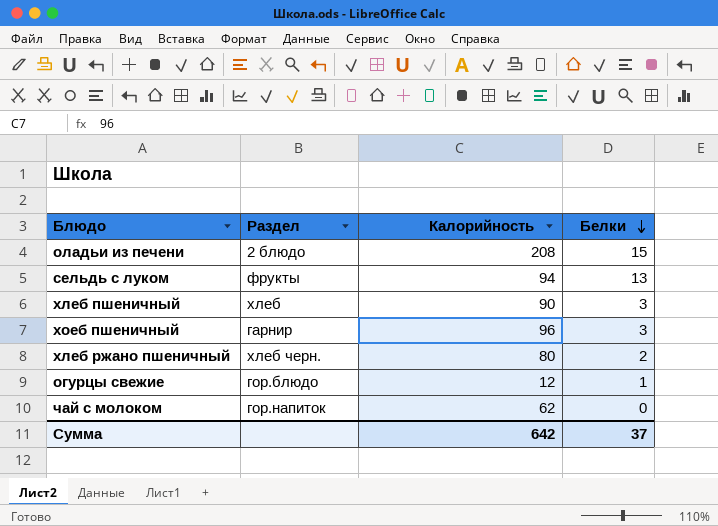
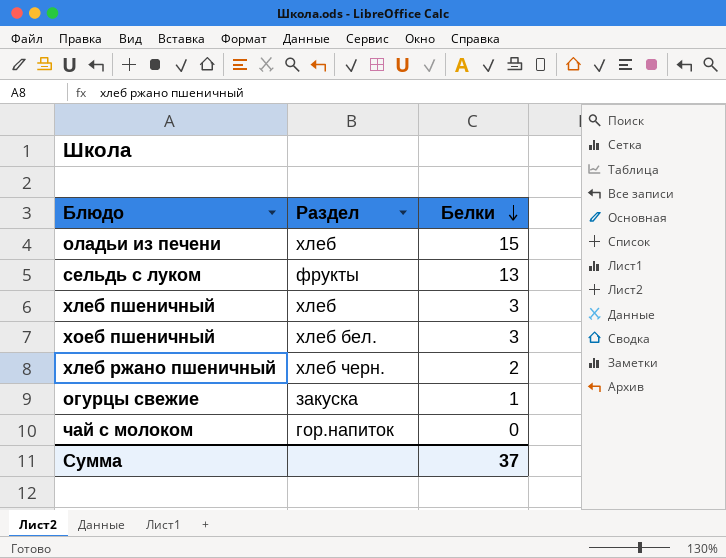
column Калорийность | position: 3 -> none
оладьи из печени | Раздел: 2 блюдо -> хлеб
хоеб пшеничный | Раздел: гарнир -> хлеб бел.
огурцы свежие | Раздел: гор.блюдо -> закуска

